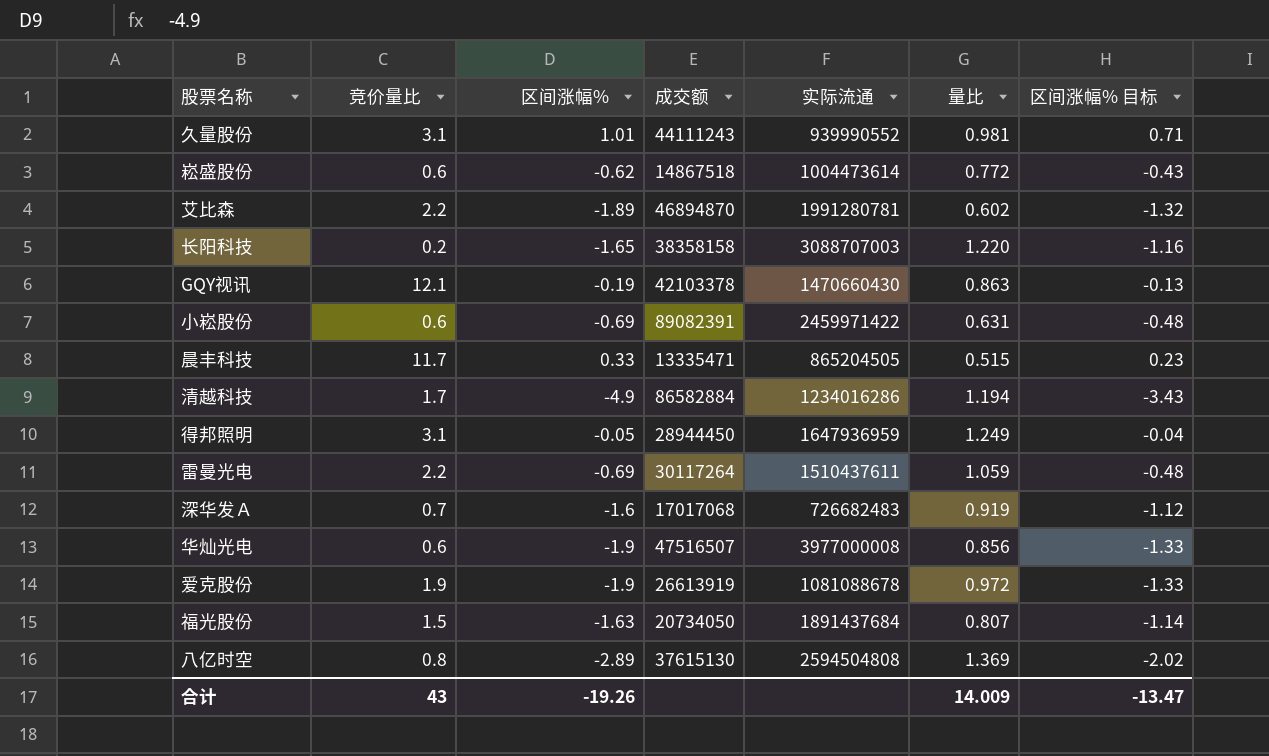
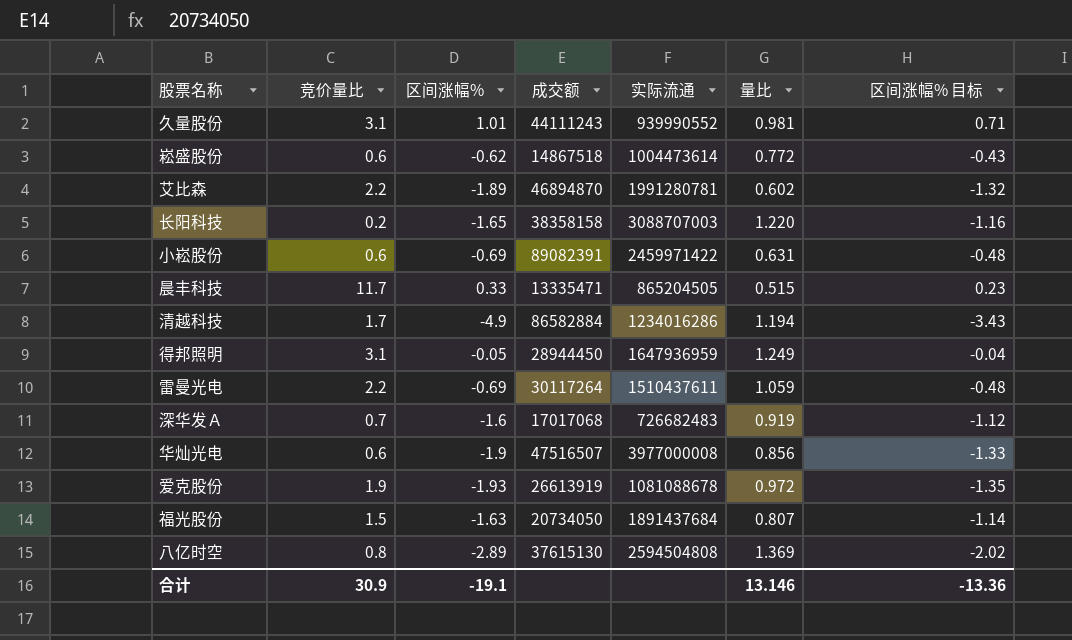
row GQY视讯: 12.1 | -0.19 | 42103378 | 1470660430 | 0.863 | -0.13 -> none
爱克股份 | 区间涨幅%: -1.9 -> -1.93
爱克股份 | 区间涨幅% 目标: -1.33 -> -1.35
合计 | 竞价量比: 43 -> 30.9
合计 | 区间涨幅%: -19.26 -> -19.1
合计 | 量比: 14.009 -> 13.146
合计 | 区间涨幅% 目标: -13.47 -> -13.36

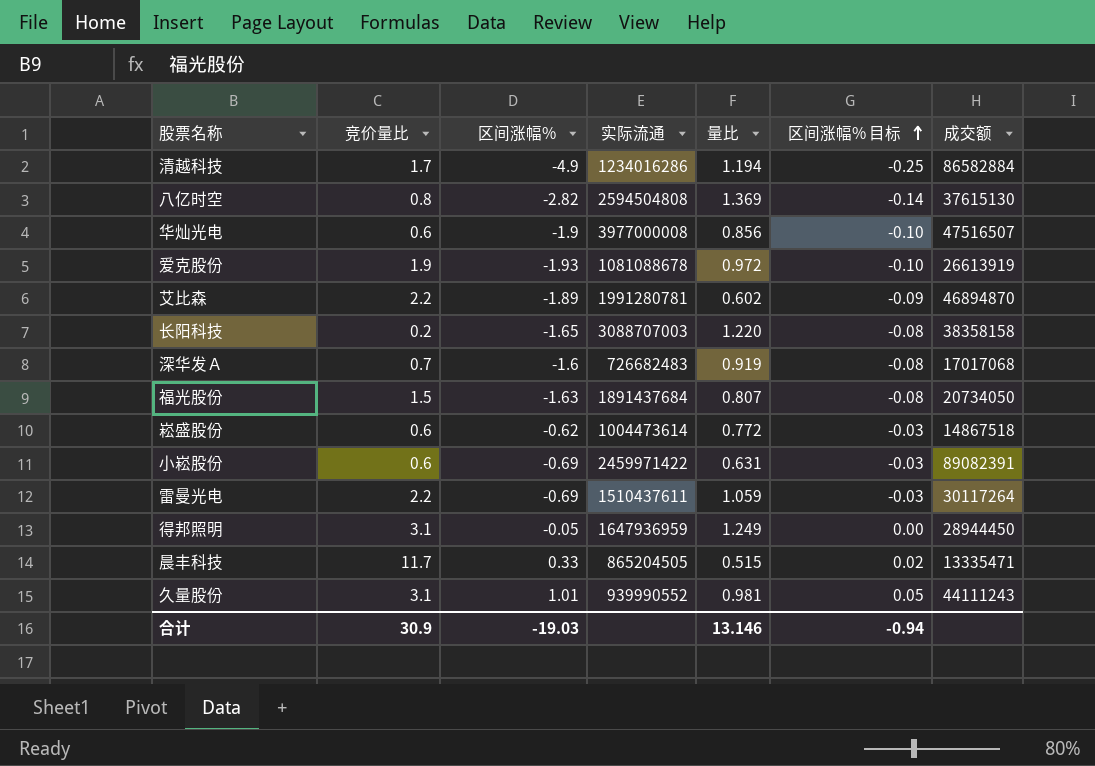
row order: none -> 区间涨幅% 目标 ascending
column 区间涨幅% 目标 | formula: [区间涨幅%] * 0.7 -> [区间涨幅%] * 0.05
column 成交额 | position: 4 -> 7
八亿时空 | 区间涨幅%: -2.89 -> -2.82
合计 | 区间涨幅%: -19.1 -> -19.03
合计 | 区间涨幅% 目标: -13.36 -> -0.94

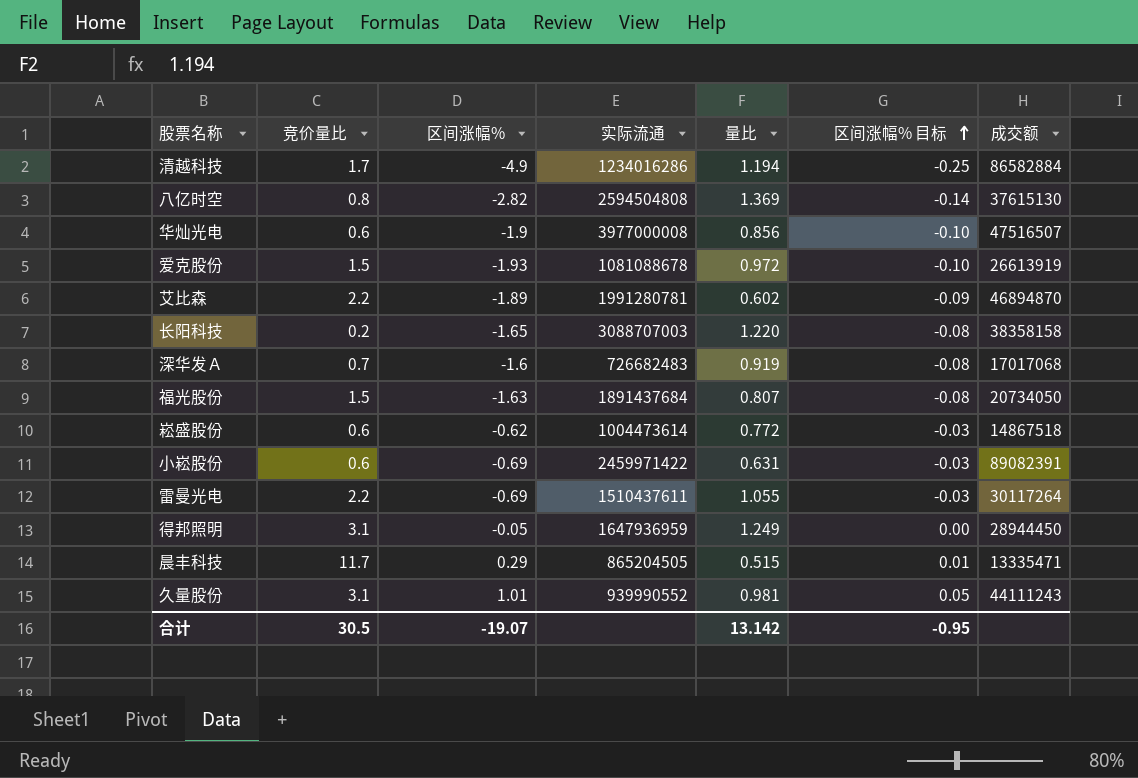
爱克股份 | 竞价量比: 1.9 -> 1.5
雷曼光电 | 量比: 1.059 -> 1.055
晨丰科技 | 区间涨幅%: 0.33 -> 0.29
晨丰科技 | 区间涨幅% 目标: 0.02 -> 0.01
合计 | 竞价量比: 30.9 -> 30.5
合计 | 区间涨幅%: -19.03 -> -19.07
合计 | 量比: 13.146 -> 13.142
合计 | 区间涨幅% 目标: -0.94 -> -0.95

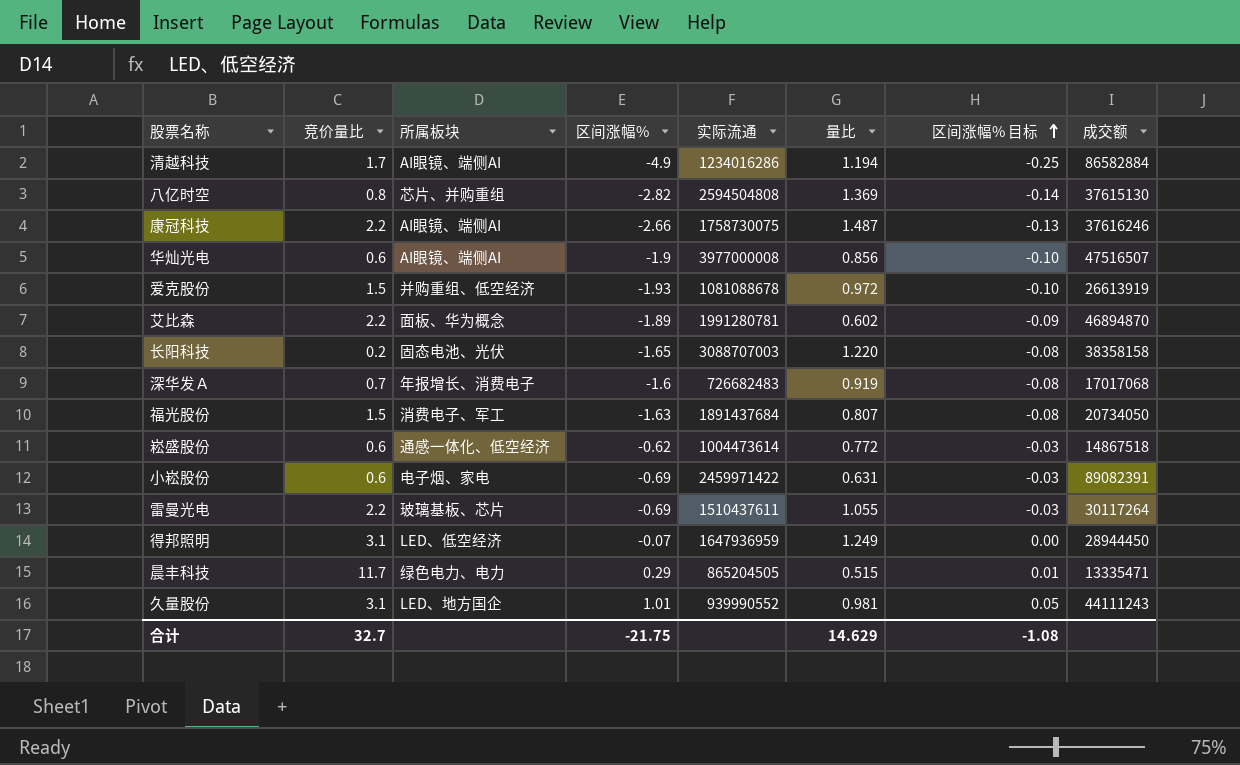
column 所属板块 | position: none -> 3
row 康冠科技: none -> 2.2 | AI眼镜、端侧AI | -2.66 | 1758730075 | 1.487 | -0.13 | 37616246
得邦照明 | 区间涨幅%: -0.05 -> -0.07
合计 | 竞价量比: 30.5 -> 32.7
合计 | 区间涨幅%: -19.07 -> -21.75
合计 | 量比: 13.142 -> 14.629
合计 | 区间涨幅% 目标: -0.95 -> -1.08

